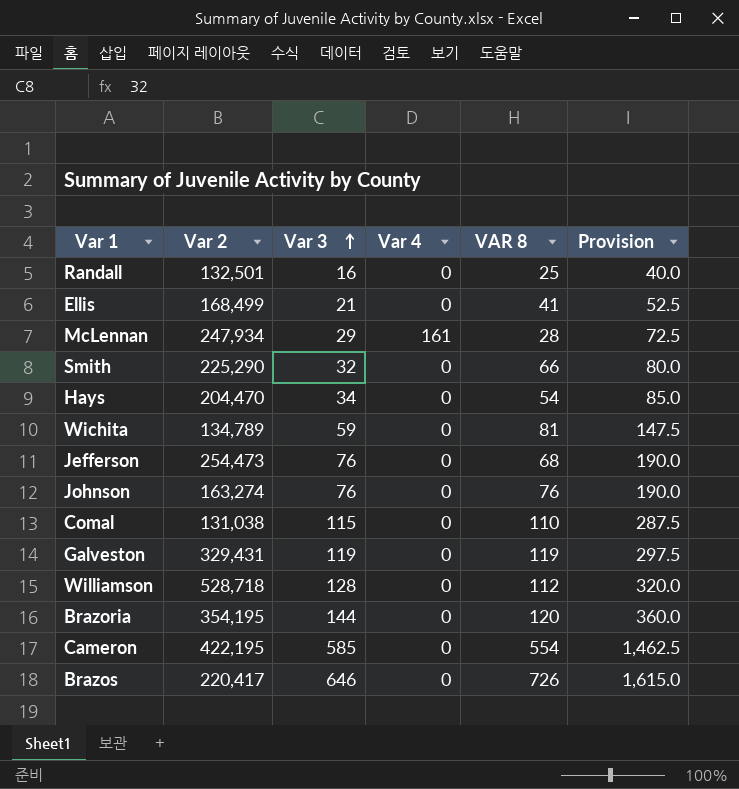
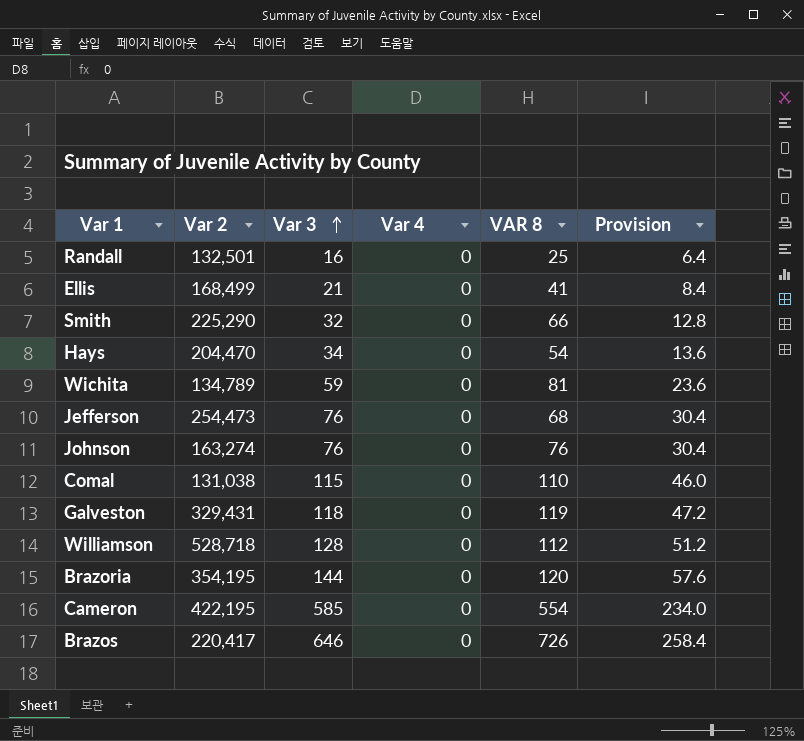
column Provision | formula: [Var 3] * 2.5 -> [Var 3] * 0.4
row McLennan: 247,934 | 29 | 161 | 28 | 72.5 -> none
Galveston | Var 3: 119 -> 118

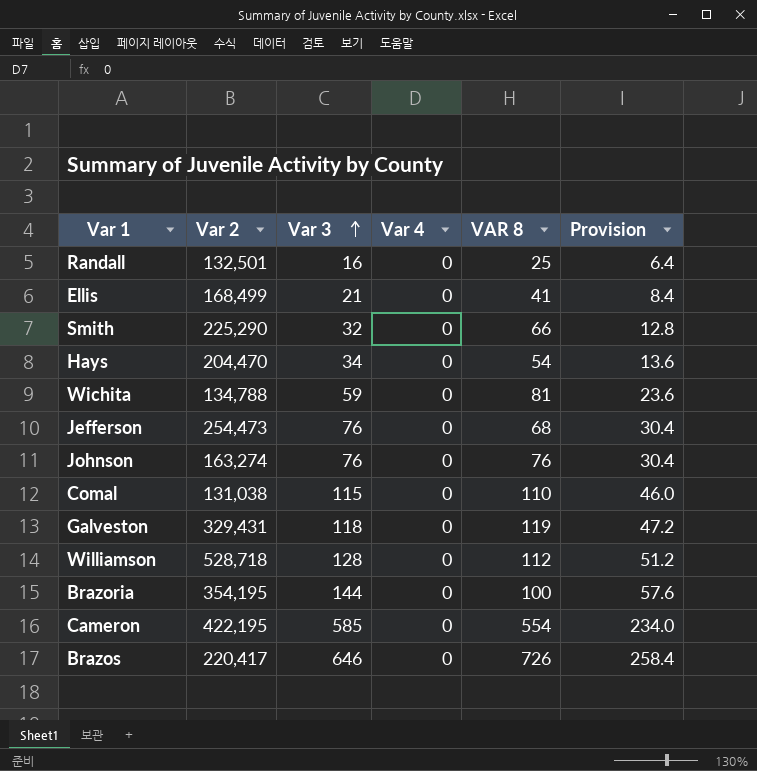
Wichita | Var 2: 134,789 -> 134,788
Brazoria | VAR 8: 120 -> 100

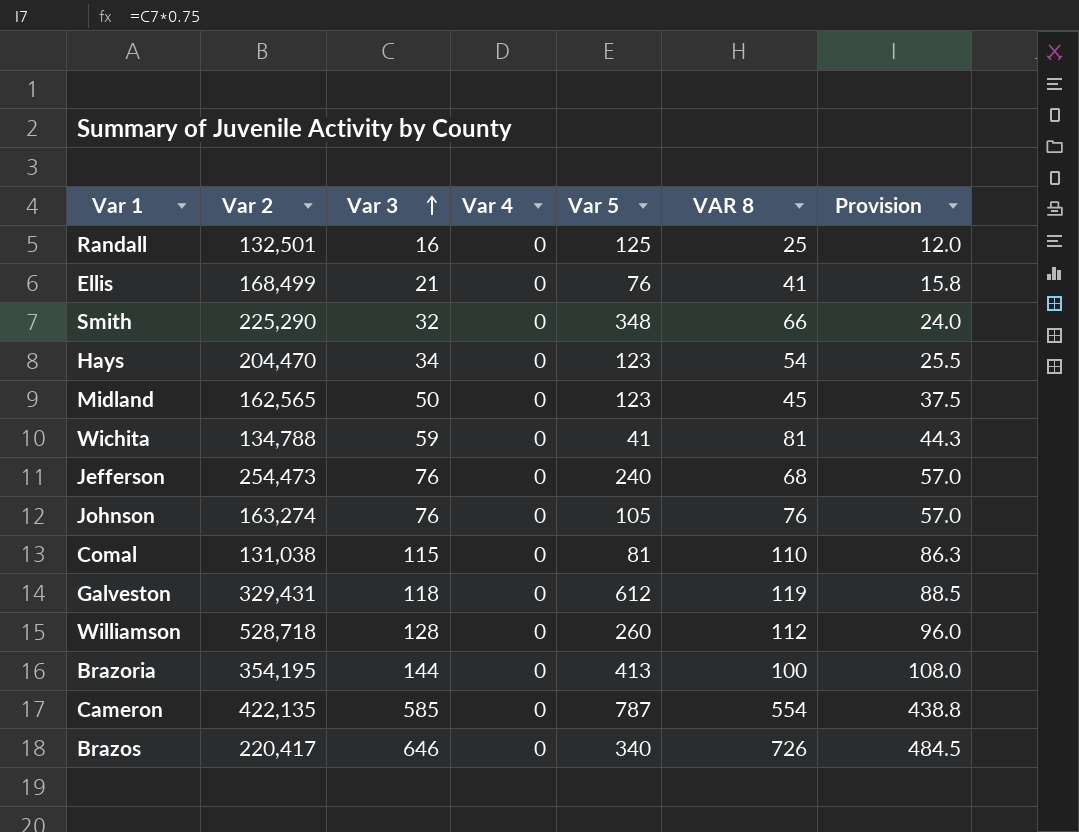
column Var 5 | position: none -> 5
column Provision | formula: [Var 3] * 0.4 -> [Var 3] * 0.75
row Midland: none -> 162,565 | 50 | 0 | 123 | 45 | 37.5
Cameron | Var 2: 422,195 -> 422,135

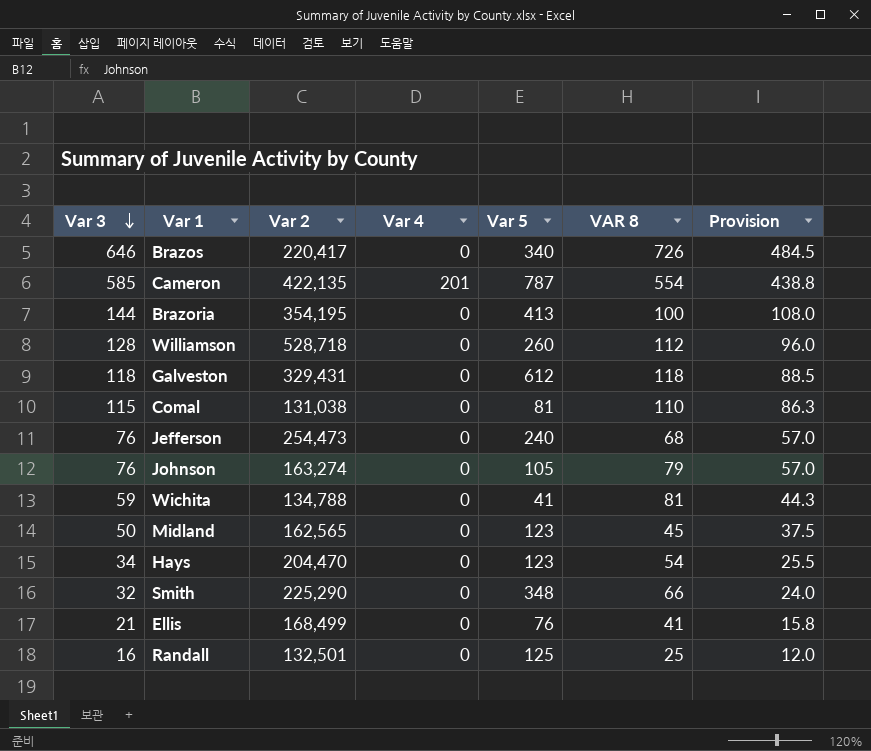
row order: Var 3 ascending -> Var 3 descending
column Var 3 | position: 3 -> 1
Cameron | Var 4: 0 -> 201
Galveston | VAR 8: 119 -> 118
Johnson | VAR 8: 76 -> 79

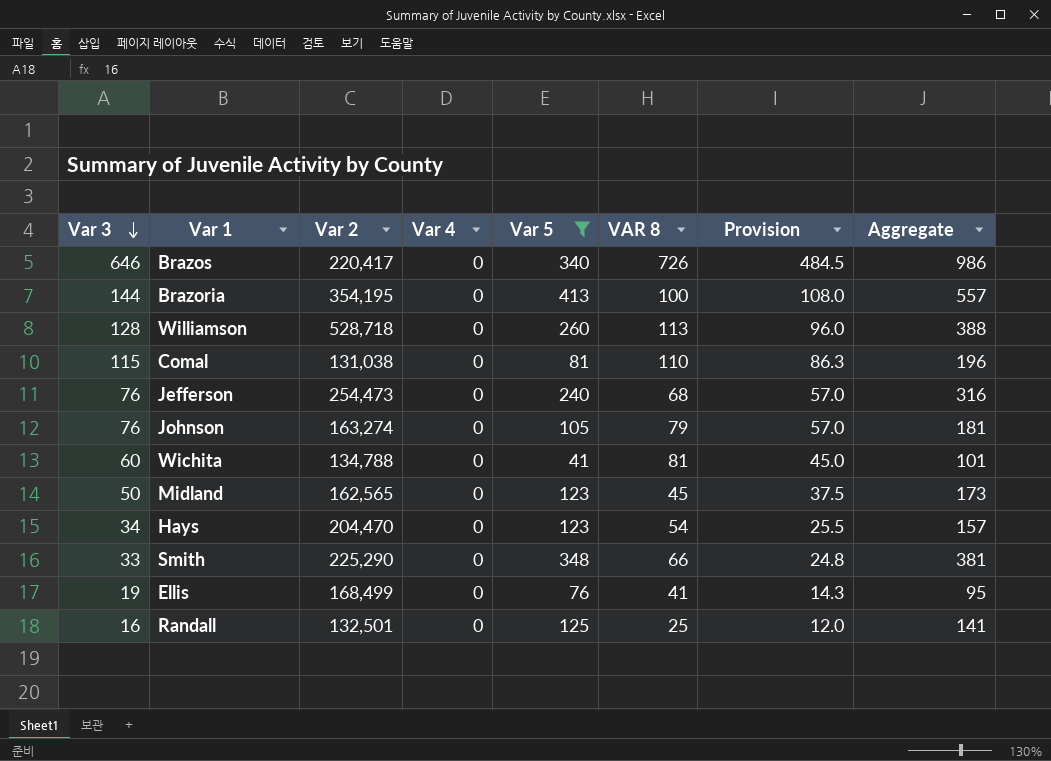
filter: none -> Var 5 <= 413
column Aggregate | formula: none -> [Var 3] + [Var 5]
Williamson | VAR 8: 112 -> 113
Wichita | Var 3: 59 -> 60
Wichita | Provision: 44.3 -> 45.0
Smith | Var 3: 32 -> 33
Smith | Provision: 24.0 -> 24.8
Ellis | Var 3: 21 -> 19
Ellis | Provision: 15.8 -> 14.3

